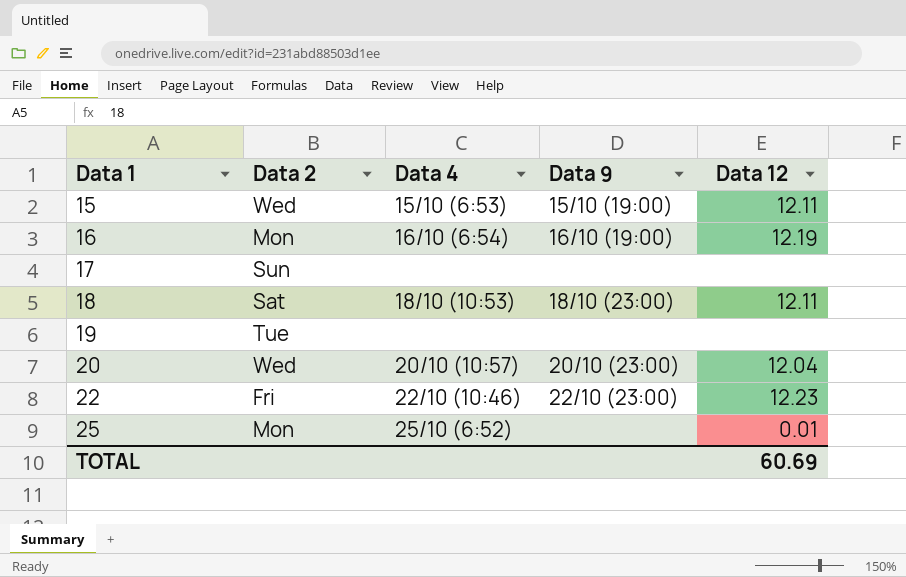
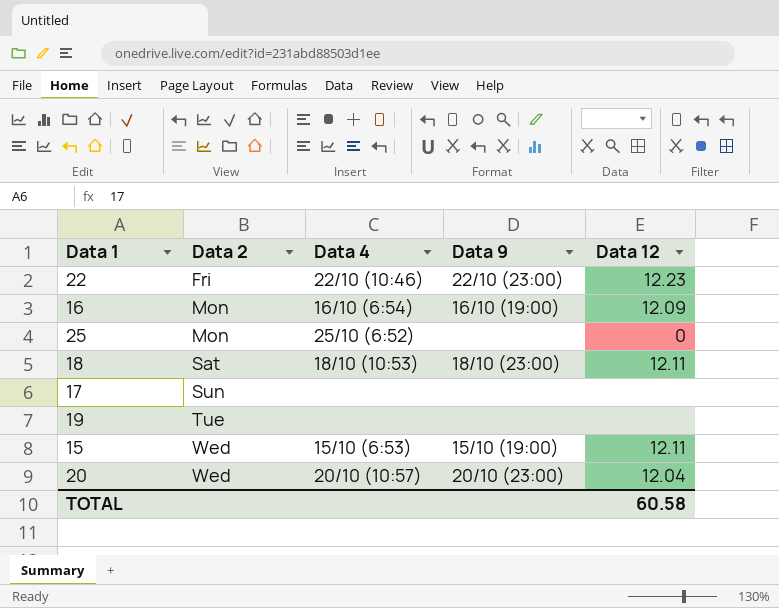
row order: Data 1 ascending -> Data 2 ascending
16 | Data 12: 12.19 -> 12.09
25 | Data 12: 0.01 -> 0
TOTAL | Data 12: 60.69 -> 60.58

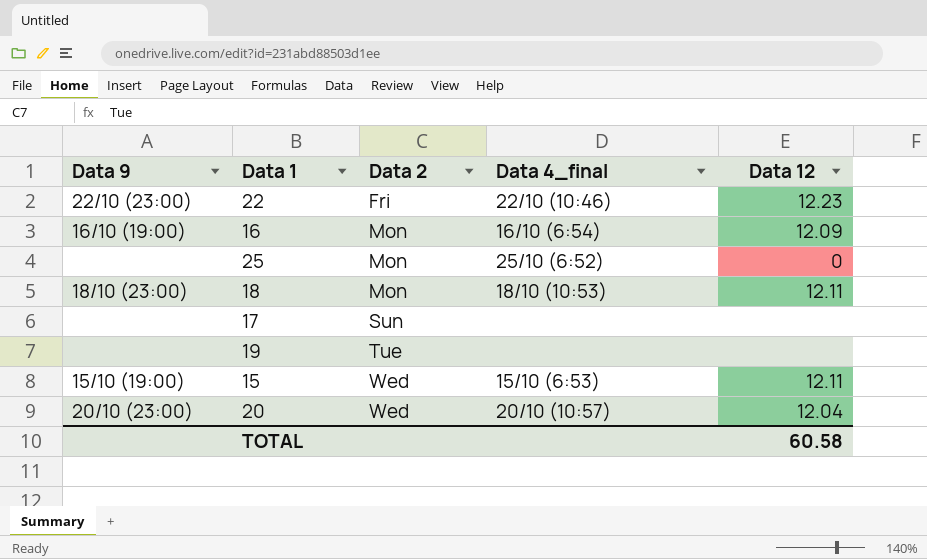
column Data 9 | position: 4 -> 1
column name: Data 4 -> Data 4_final
18 | Data 2: Sat -> Mon

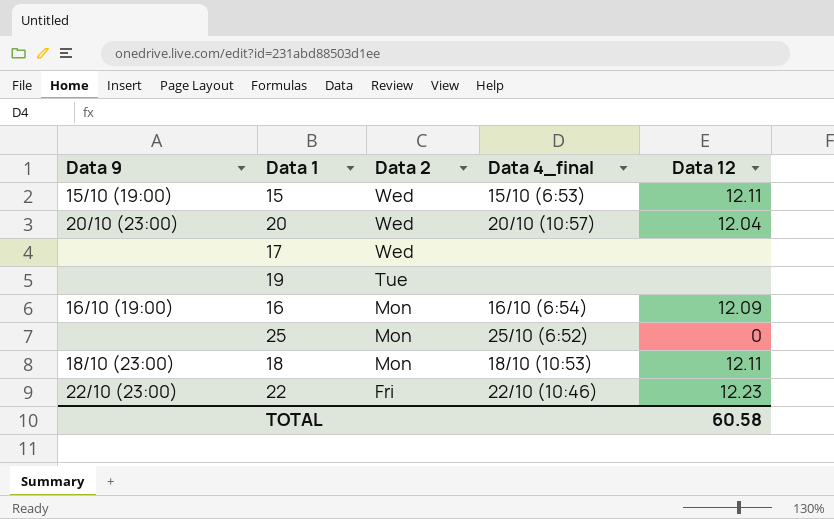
row order: Data 2 ascending -> Data 2 descending
17 | Data 2: Sun -> Wed

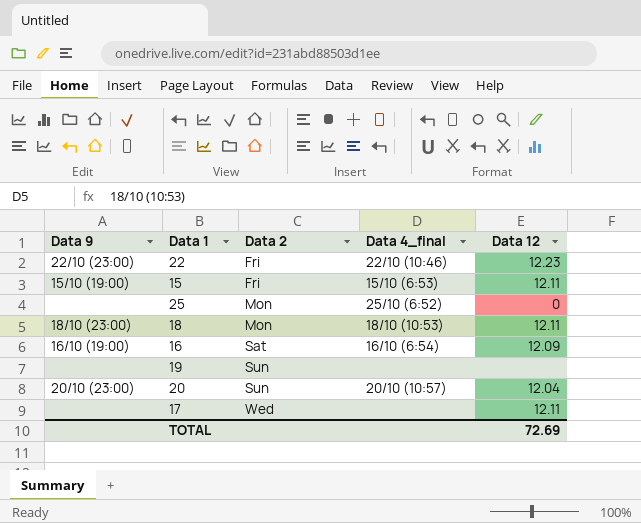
row order: Data 2 descending -> Data 2 ascending
15 | Data 2: Wed -> Fri
16 | Data 2: Mon -> Sat
19 | Data 2: Tue -> Sun
20 | Data 2: Wed -> Sun
17 | Data 12: none -> 12.11
TOTAL | Data 12: 60.58 -> 72.69

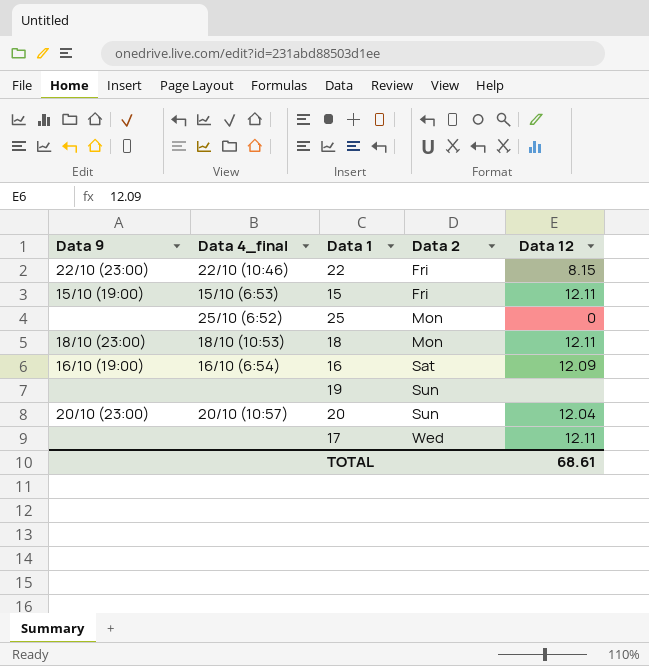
column Data 4_final | position: 4 -> 2
22 | Data 12: 12.23 -> 8.15
TOTAL | Data 12: 72.69 -> 68.61

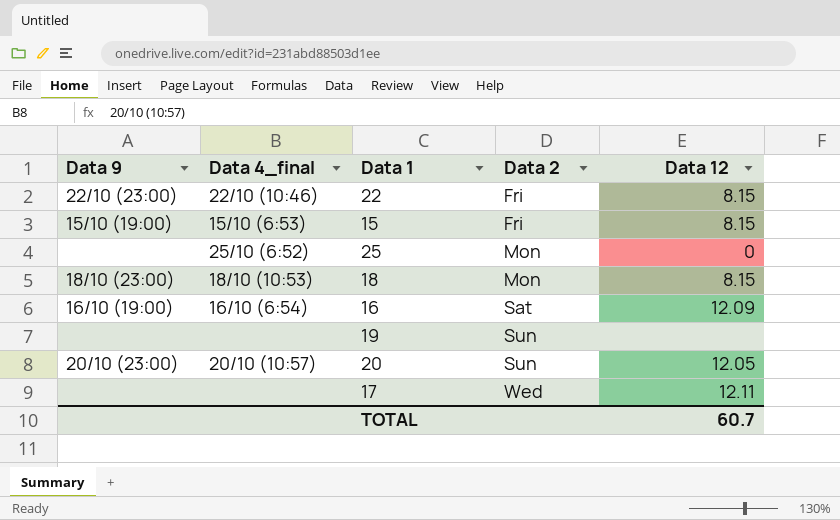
15 | Data 12: 12.11 -> 8.15
18 | Data 12: 12.11 -> 8.15
20 | Data 12: 12.04 -> 12.05
TOTAL | Data 12: 68.61 -> 60.7

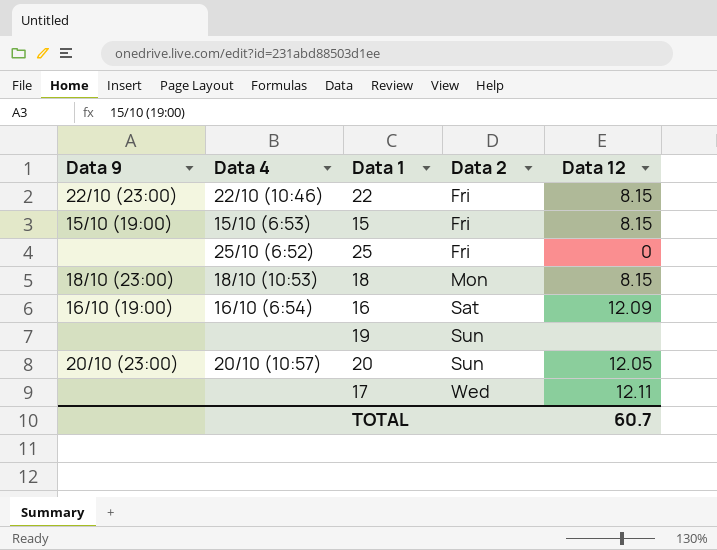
column name: Data 4_final -> Data 4
25 | Data 2: Mon -> Fri

